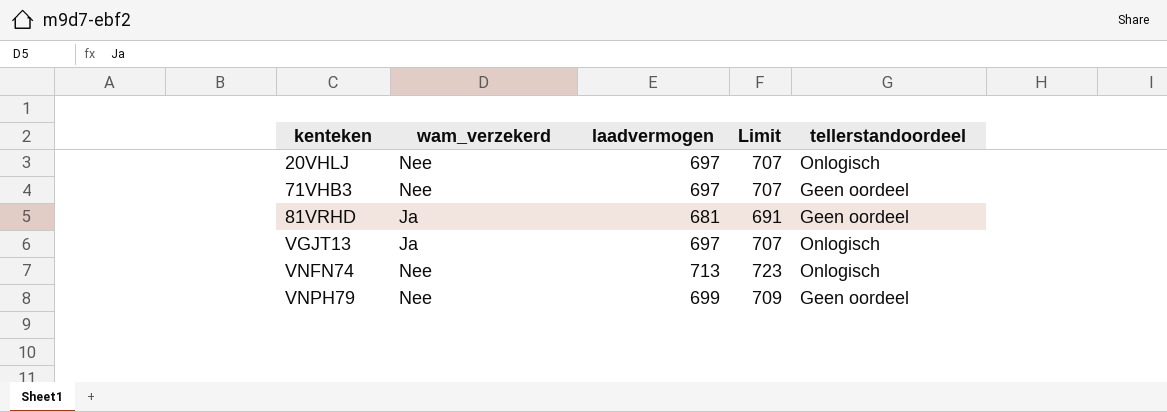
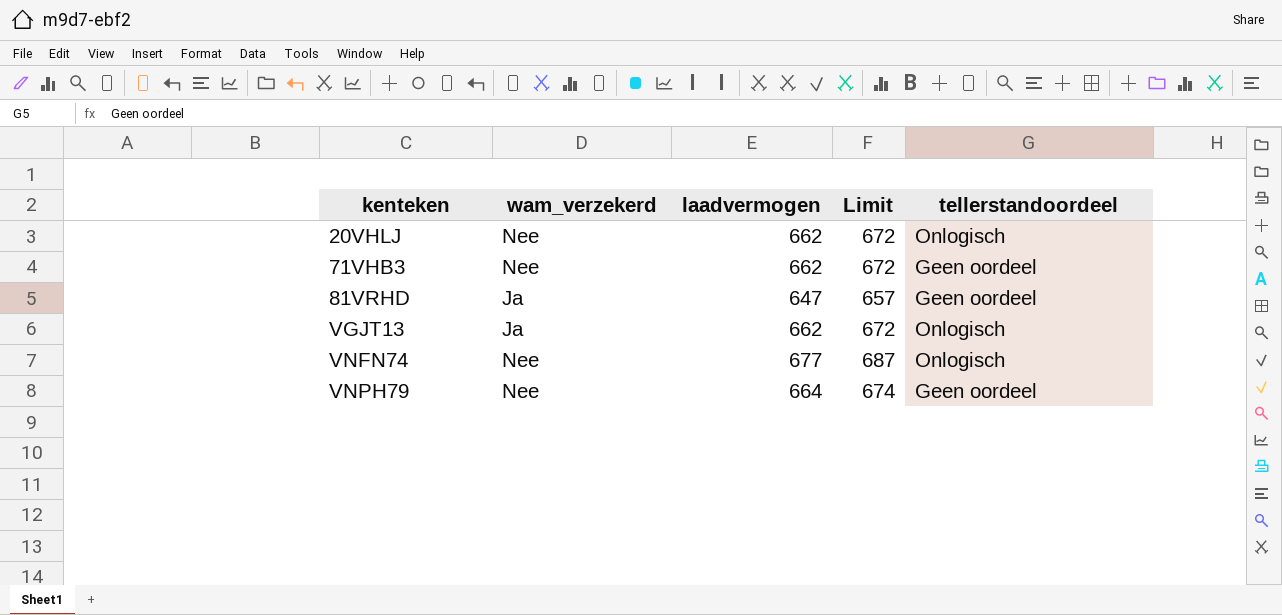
20VHLJ | laadvermogen: 697 -> 662
20VHLJ | Limit: 707 -> 672
71VHB3 | laadvermogen: 697 -> 662
71VHB3 | Limit: 707 -> 672
81VRHD | laadvermogen: 681 -> 647
81VRHD | Limit: 691 -> 657
VGJT13 | laadvermogen: 697 -> 662
VGJT13 | Limit: 707 -> 672
VNFN74 | laadvermogen: 713 -> 677
VNFN74 | Limit: 723 -> 687
VNPH79 | laadvermogen: 699 -> 664
VNPH79 | Limit: 709 -> 674

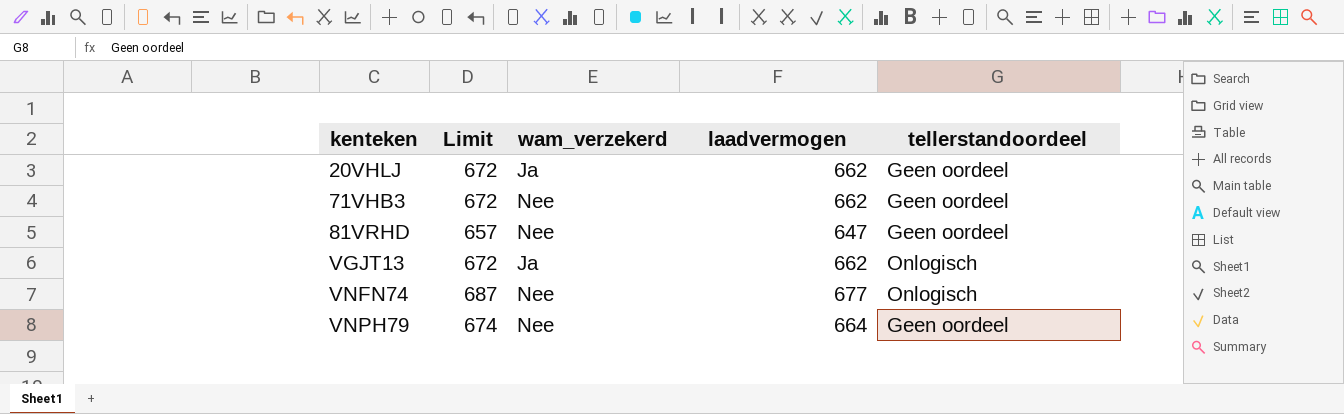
column Limit | position: 4 -> 2
20VHLJ | wam_verzekerd: Nee -> Ja
20VHLJ | tellerstandoordeel: Onlogisch -> Geen oordeel
81VRHD | wam_verzekerd: Ja -> Nee

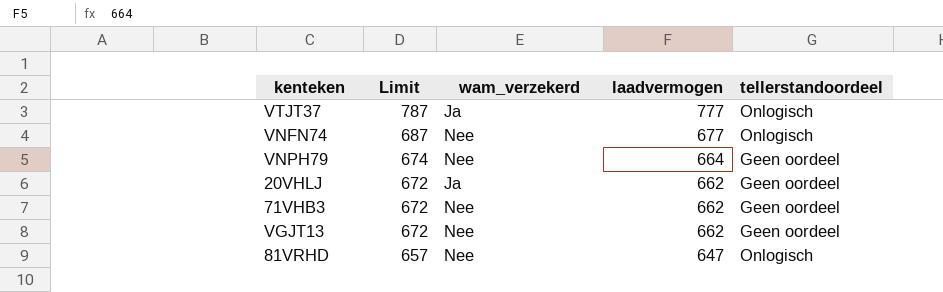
row order: kenteken ascending -> Limit descending
row VTJT37: none -> 787 | Ja | 777 | Onlogisch
VGJT13 | wam_verzekerd: Ja -> Nee
VGJT13 | tellerstandoordeel: Onlogisch -> Geen oordeel
81VRHD | tellerstandoordeel: Geen oordeel -> Onlogisch

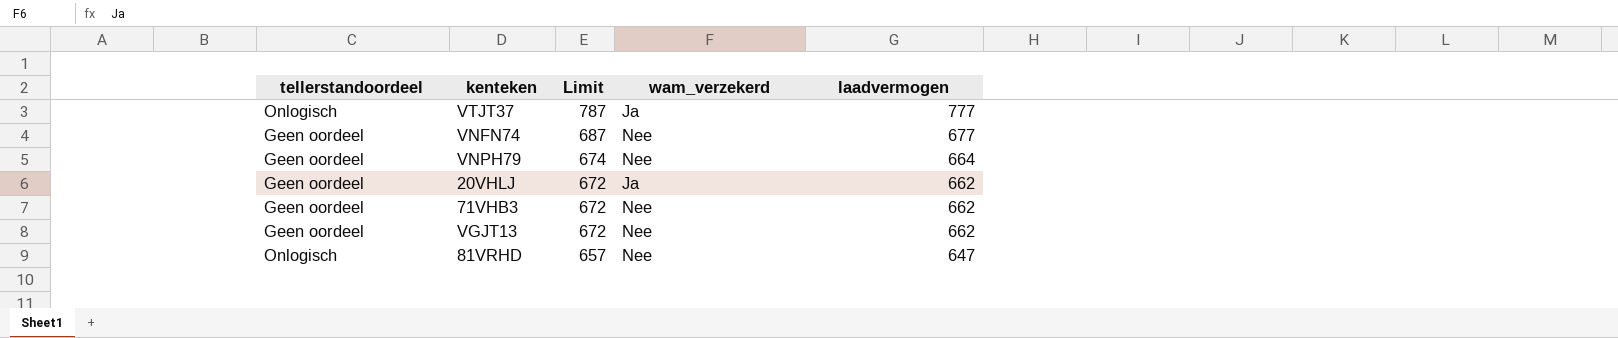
column tellerstandoordeel | position: 5 -> 1
VNFN74 | tellerstandoordeel: Onlogisch -> Geen oordeel

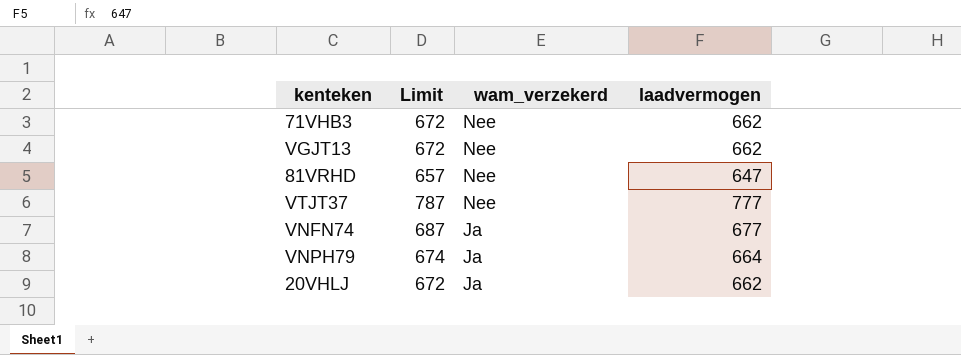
row order: Limit descending -> wam_verzekerd descending
column tellerstandoordeel | position: 1 -> none
VTJT37 | wam_verzekerd: Ja -> Nee
VNFN74 | wam_verzekerd: Nee -> Ja
VNPH79 | wam_verzekerd: Nee -> Ja

